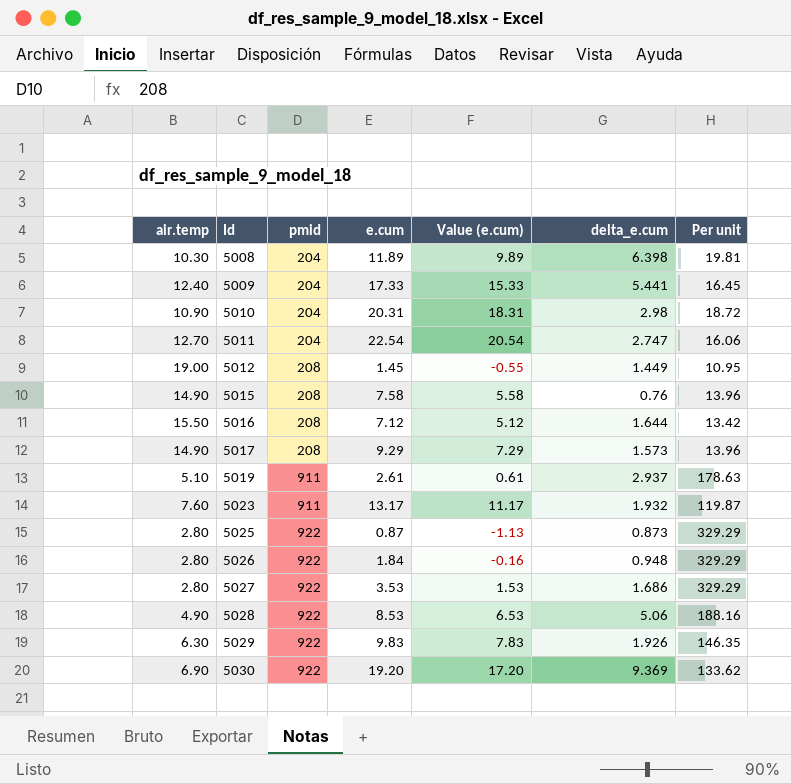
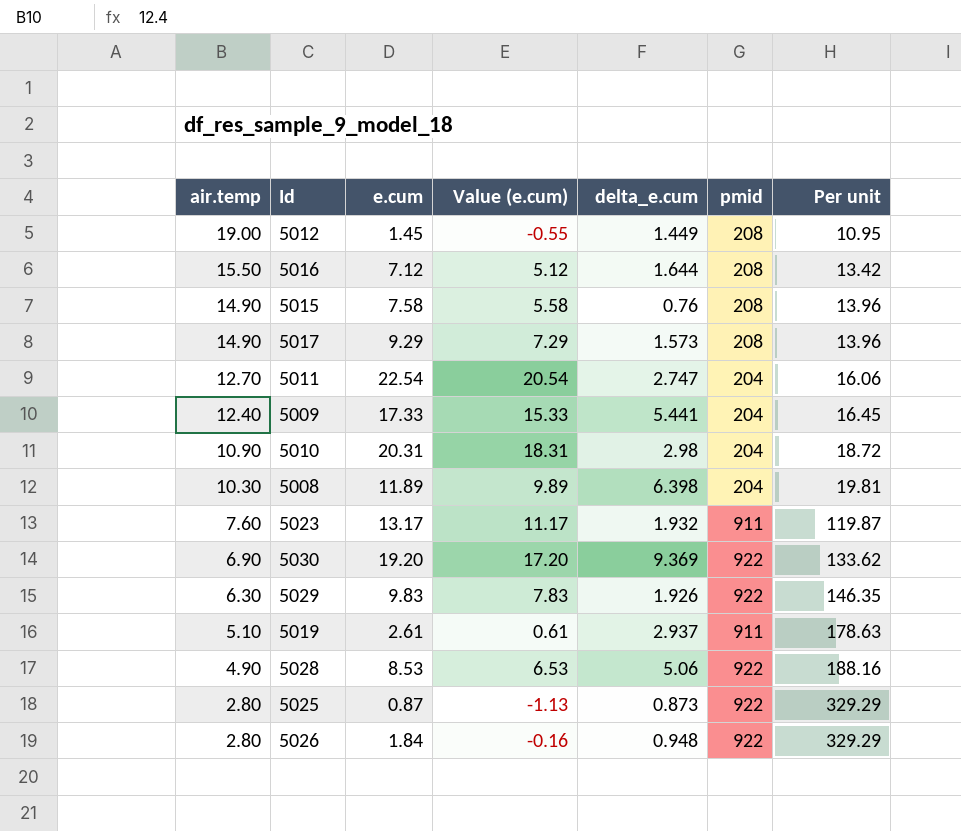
row order: Id ascending -> air.temp descending
column pmid | position: 3 -> 6
row 5027: 2.80 | 922 | 3.53 | 1.53 | 1.686 | 329.29 -> none

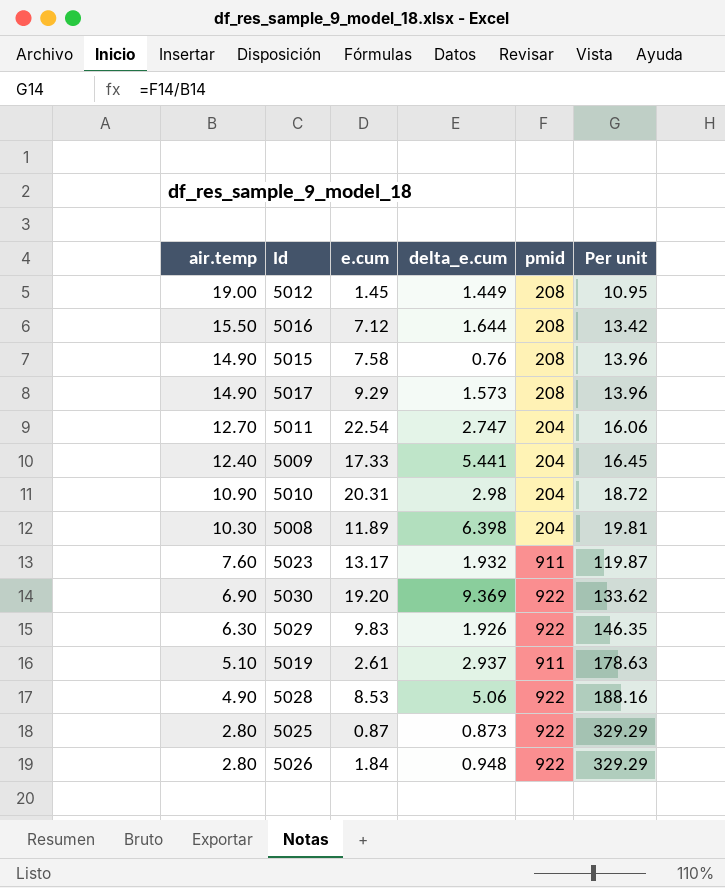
column Value (e.cum) | formula: [e.cum] - 2 -> none

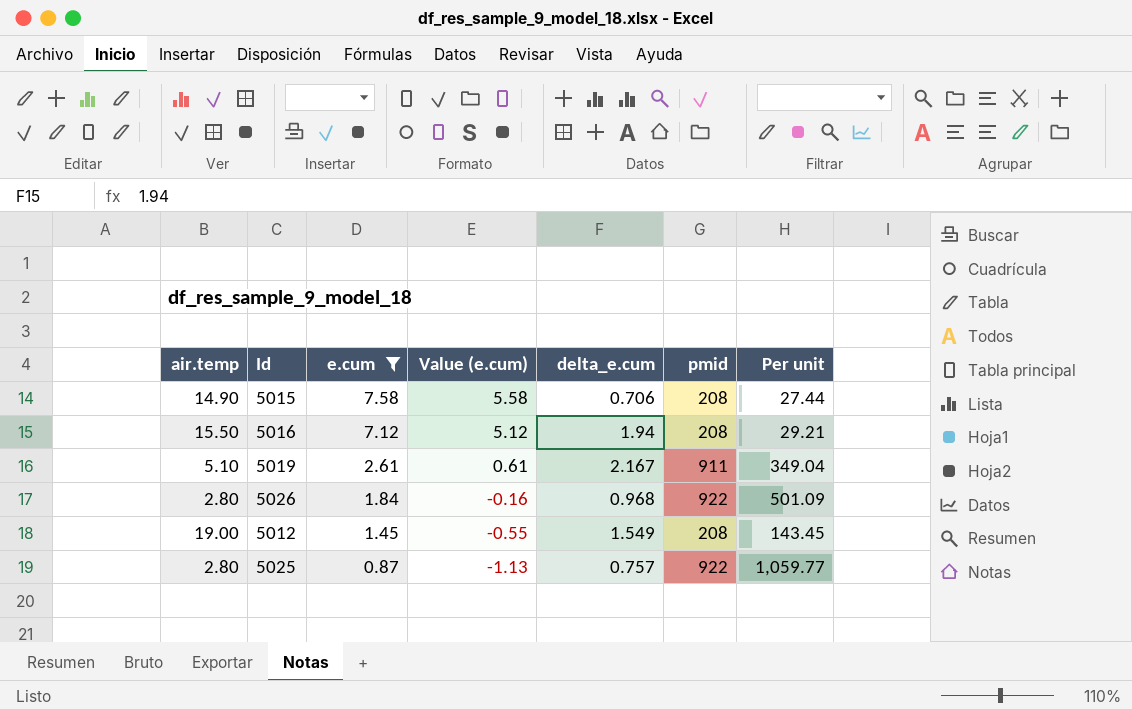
filter: none -> e.cum <= 7.58
row order: air.temp descending -> e.cum descending
column Value (e.cum) | formula: none -> [e.cum] - 2
column Per unit | formula: [pmid] / [air.temp] -> [pmid] / [e.cum]
5015 | delta_e.cum: 0.76 -> 0.706
5016 | delta_e.cum: 1.644 -> 1.94
5019 | delta_e.cum: 2.937 -> 2.167
5026 | delta_e.cum: 0.948 -> 0.968
5012 | delta_e.cum: 1.449 -> 1.549
5025 | delta_e.cum: 0.873 -> 0.757

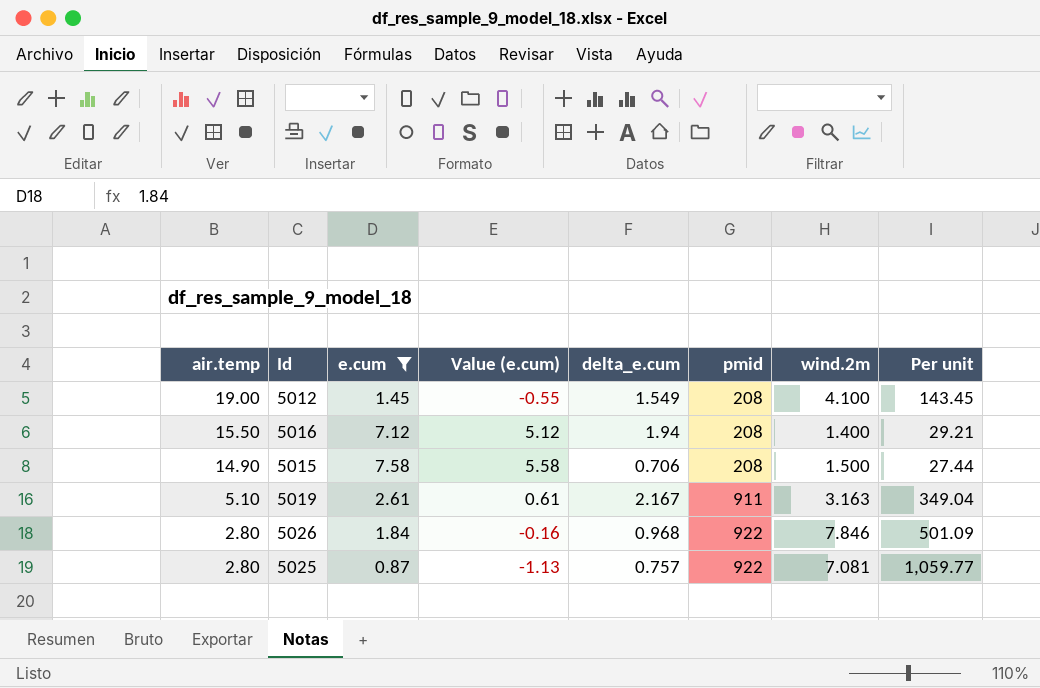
row order: e.cum descending -> air.temp descending
column wind.2m | position: none -> 7

